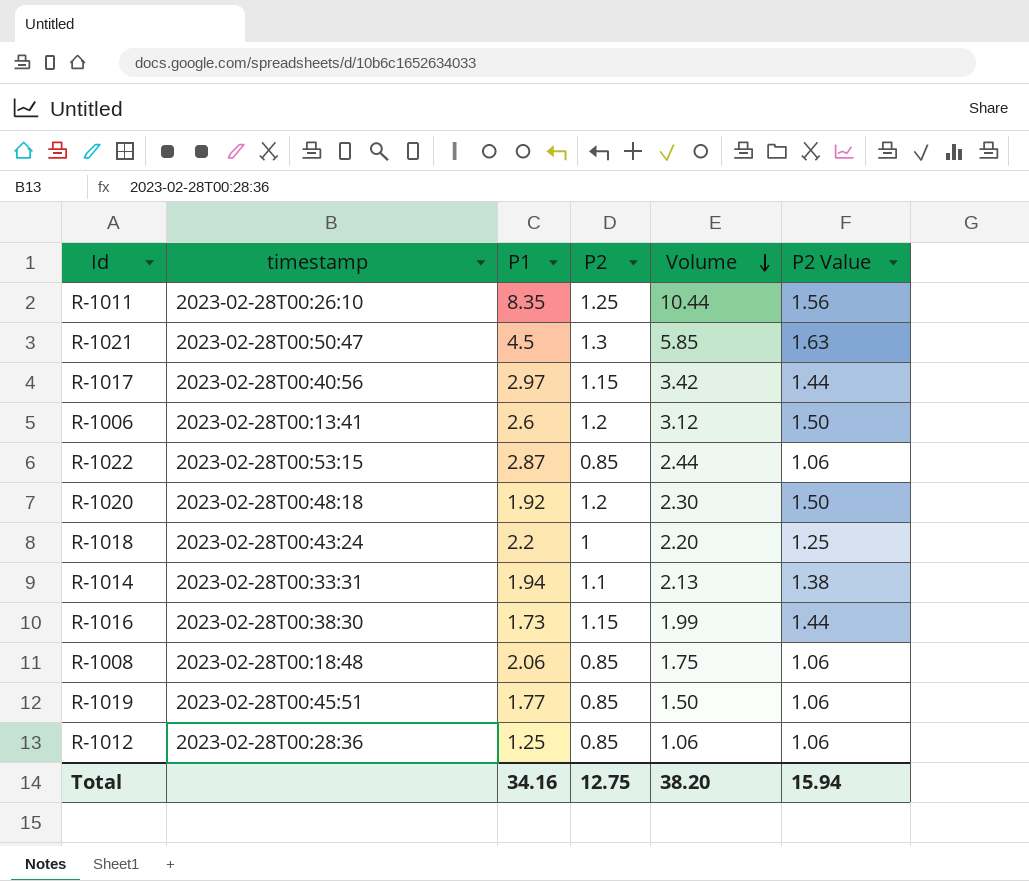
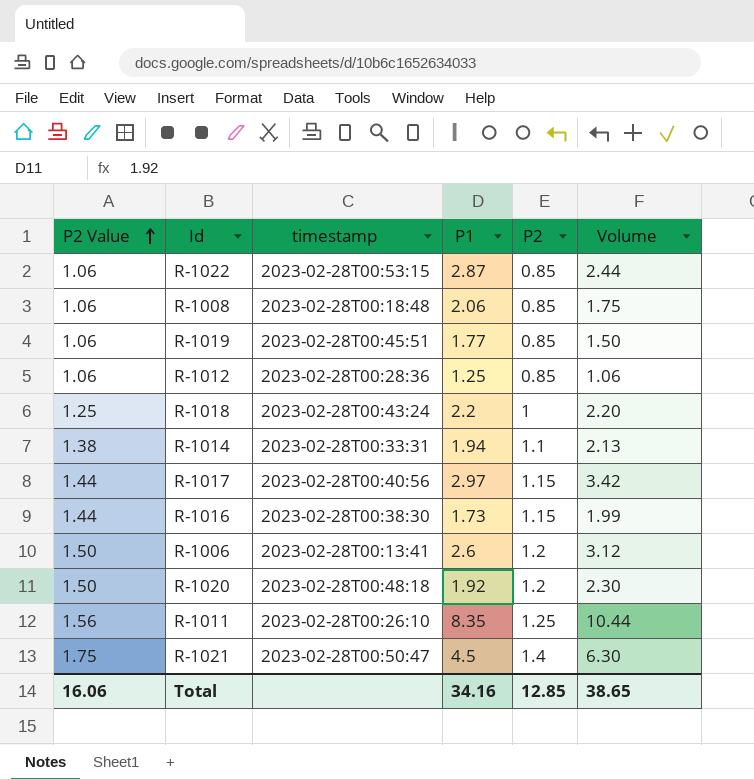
row order: Volume descending -> P2 Value ascending
column P2 Value | position: 6 -> 1
R-1021 | P2 Value: 1.63 -> 1.75
R-1021 | P2: 1.3 -> 1.4
R-1021 | Volume: 5.85 -> 6.30
Total | P2 Value: 15.94 -> 16.06
Total | P2: 12.75 -> 12.85
Total | Volume: 38.20 -> 38.65

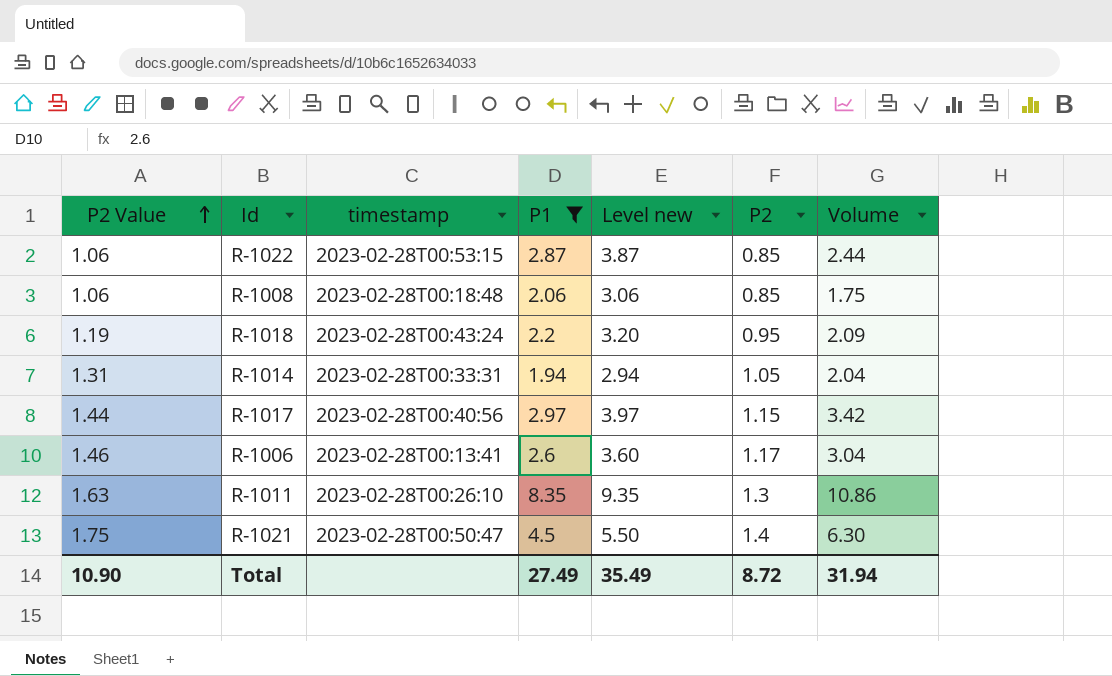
filter: none -> P1 >= 1.94
column Level new | formula: none -> [P1] + 1
R-1018 | P2 Value: 1.25 -> 1.19
R-1018 | P2: 1 -> 0.95
R-1018 | Volume: 2.20 -> 2.09
R-1014 | P2 Value: 1.38 -> 1.31
R-1014 | P2: 1.1 -> 1.05
R-1014 | Volume: 2.13 -> 2.04
R-1006 | P2 Value: 1.50 -> 1.46
R-1006 | P2: 1.2 -> 1.17
R-1006 | Volume: 3.12 -> 3.04
R-1011 | P2 Value: 1.56 -> 1.63
R-1011 | P2: 1.25 -> 1.3
R-1011 | Volume: 10.44 -> 10.86
Total | P2 Value: 16.06 -> 10.90
Total | P1: 34.16 -> 27.49
Total | P2: 12.85 -> 8.72
Total | Volume: 38.65 -> 31.94

